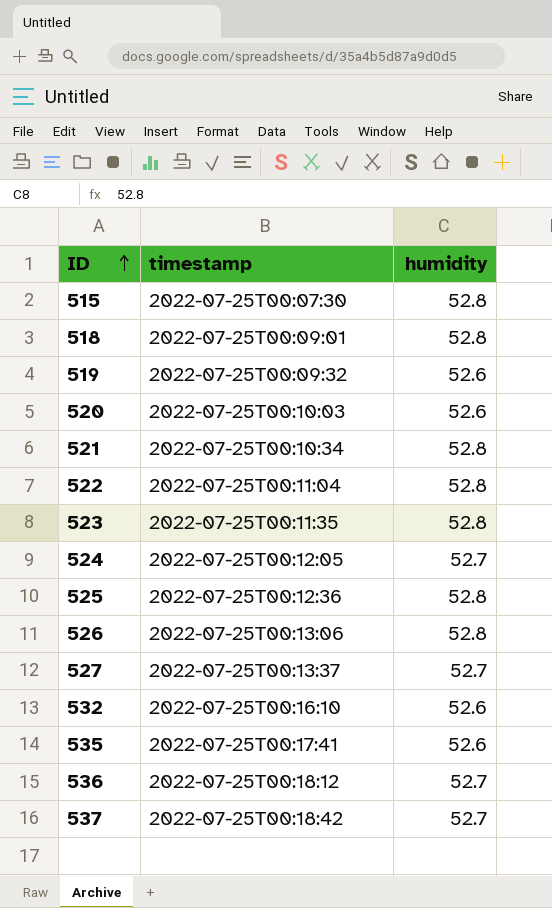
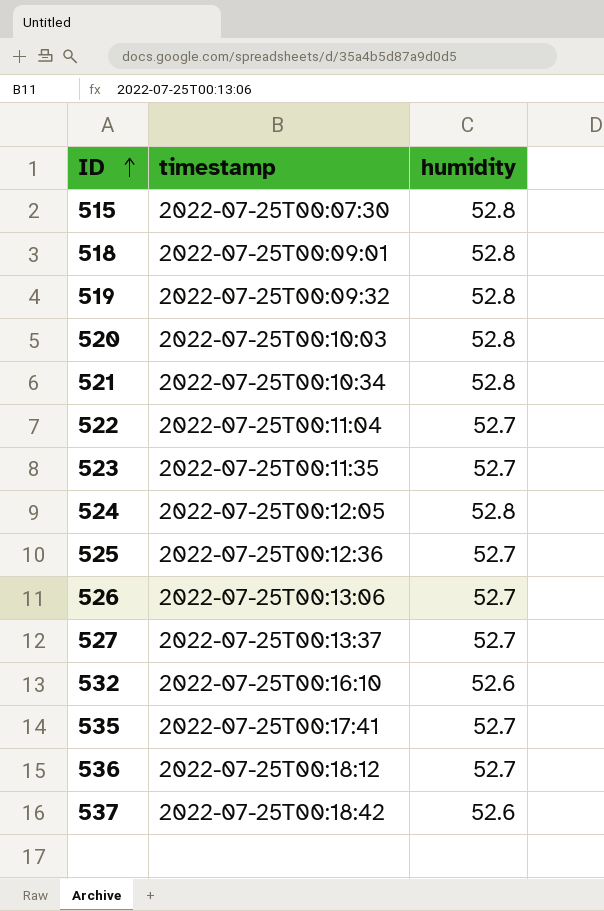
519 | humidity: 52.6 -> 52.8
520 | humidity: 52.6 -> 52.8
522 | humidity: 52.8 -> 52.7
523 | humidity: 52.8 -> 52.7
524 | humidity: 52.7 -> 52.8
525 | humidity: 52.8 -> 52.7
526 | humidity: 52.8 -> 52.7
535 | humidity: 52.6 -> 52.7
537 | humidity: 52.7 -> 52.6

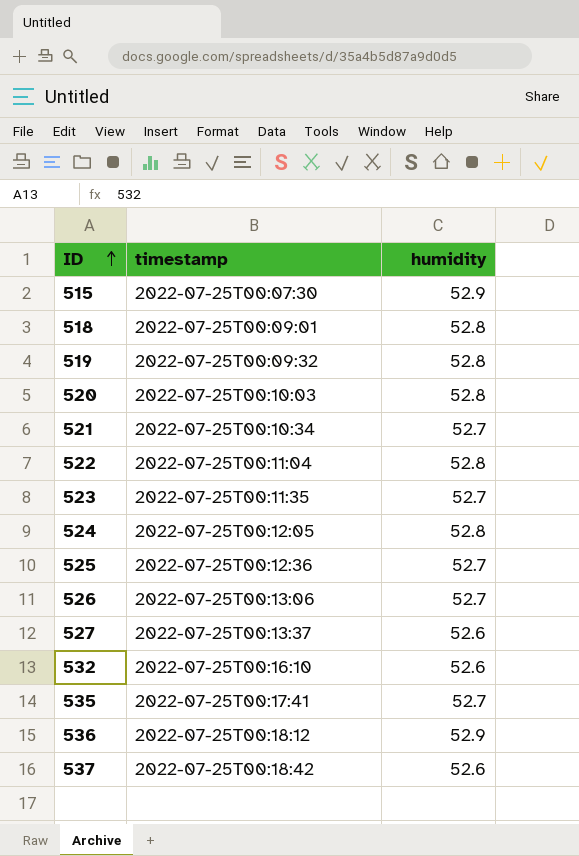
515 | humidity: 52.8 -> 52.9
521 | humidity: 52.8 -> 52.7
522 | humidity: 52.7 -> 52.8
527 | humidity: 52.7 -> 52.6
536 | humidity: 52.7 -> 52.9

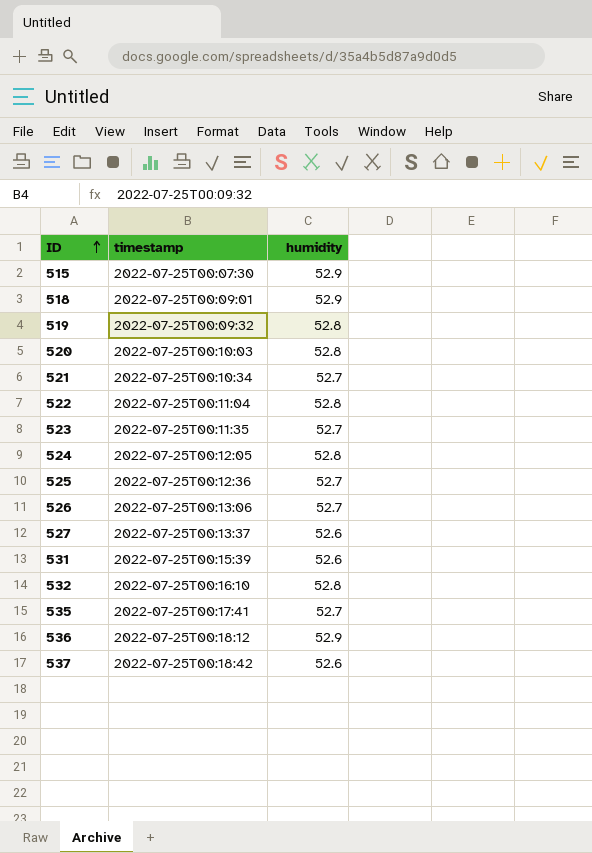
518 | humidity: 52.8 -> 52.9
row 531: none -> 2022-07-25T00:15:39 | 52.6
532 | humidity: 52.6 -> 52.8

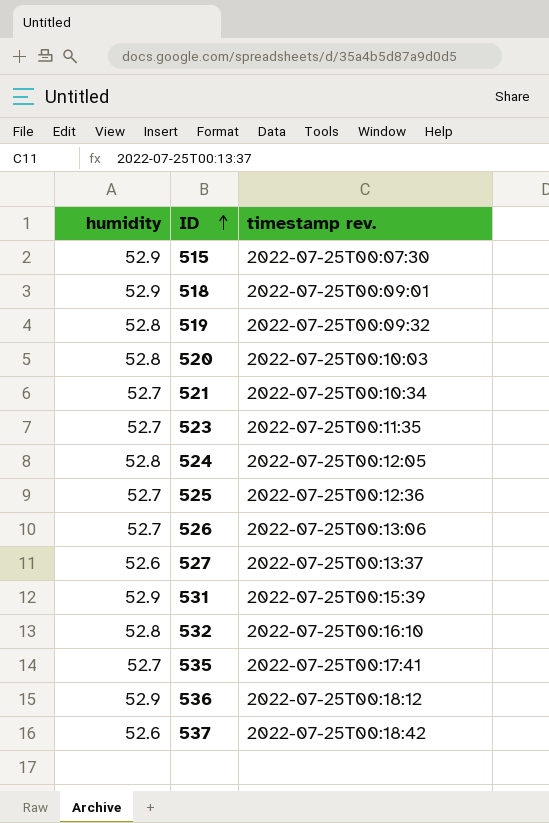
column humidity | position: 3 -> 1
column name: timestamp -> timestamp rev.
row 522: 2022-07-25T00:11:04 | 52.8 -> none
531 | humidity: 52.6 -> 52.9

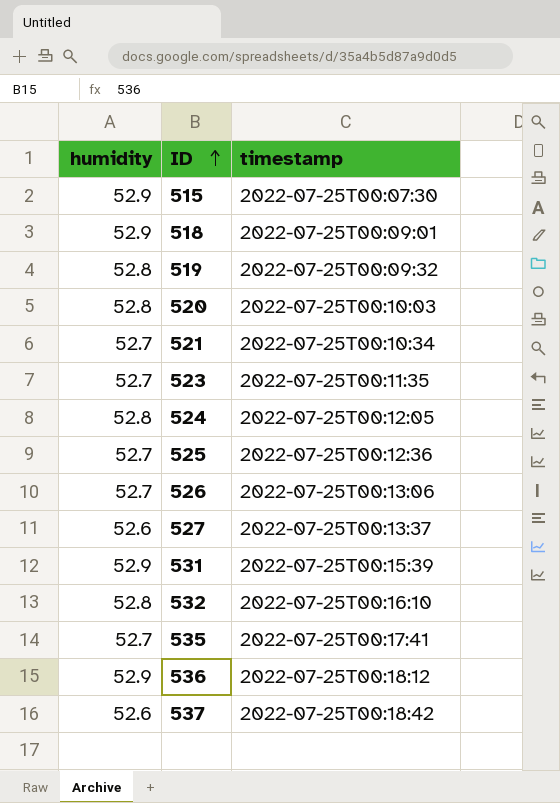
column name: timestamp rev. -> timestamp

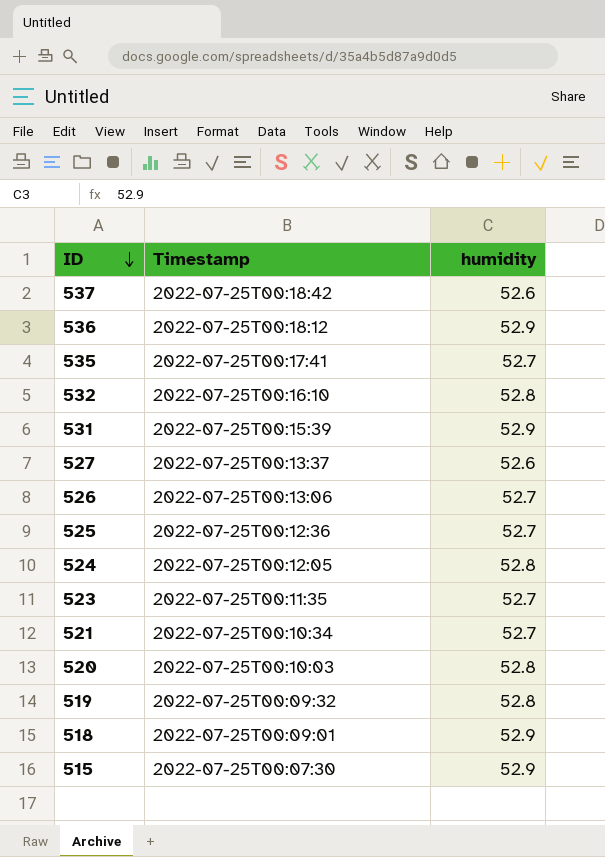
row order: ID ascending -> ID descending
column name: timestamp -> Timestamp
column humidity | position: 1 -> 3

